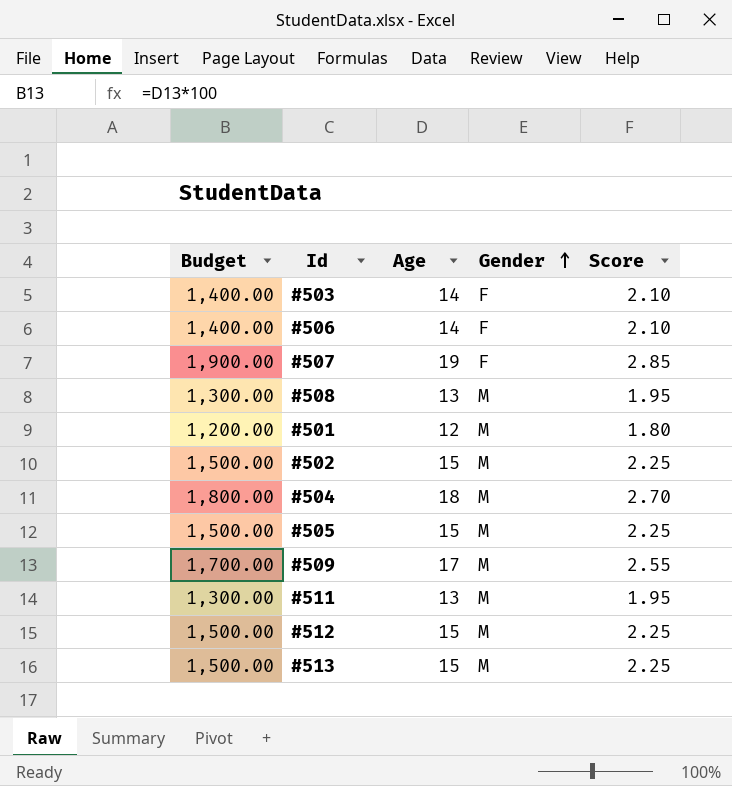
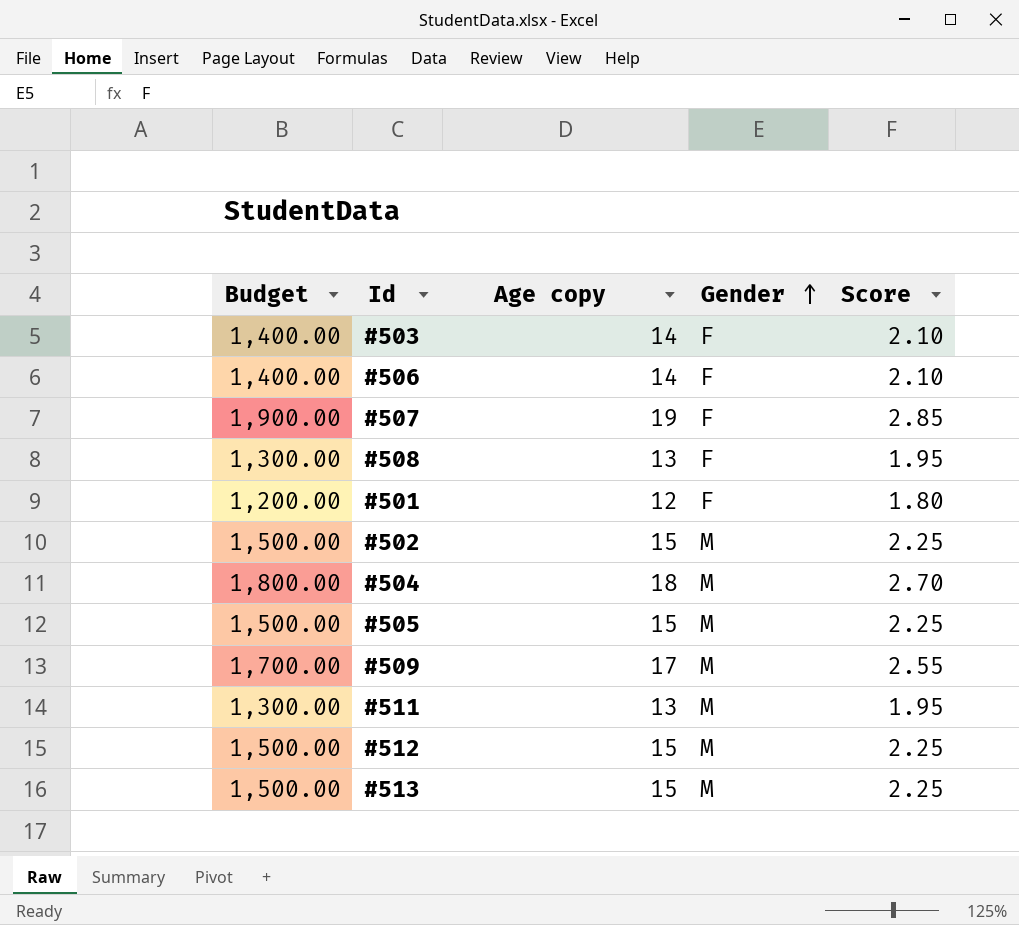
column name: Age -> Age copy
#508 | Gender: M -> F
#501 | Gender: M -> F

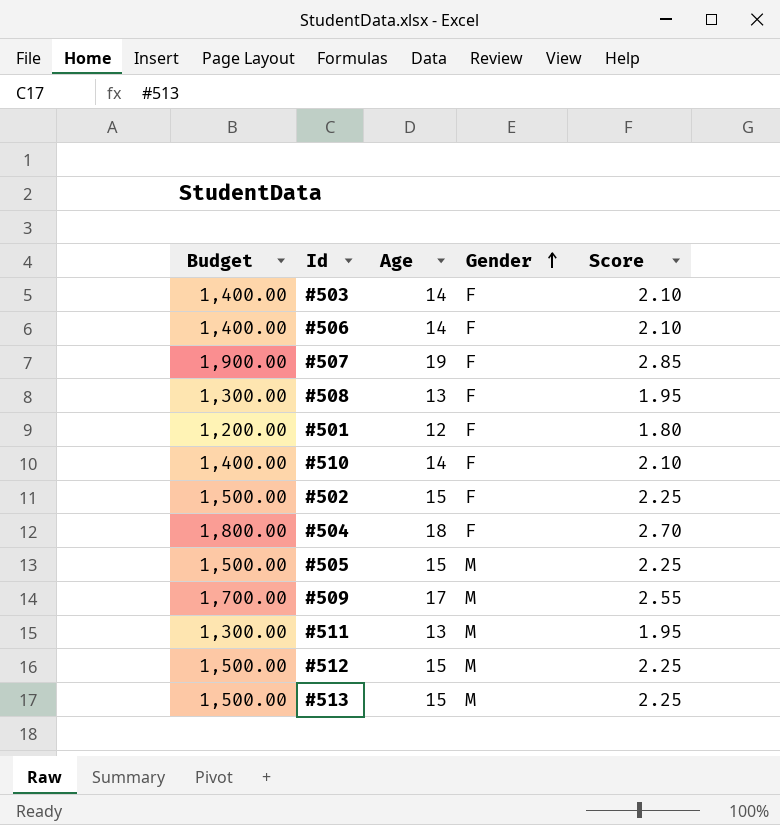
column name: Age copy -> Age
row #510: none -> 1,400.00 | 14 | F | 2.10
#502 | Gender: M -> F
#504 | Gender: M -> F

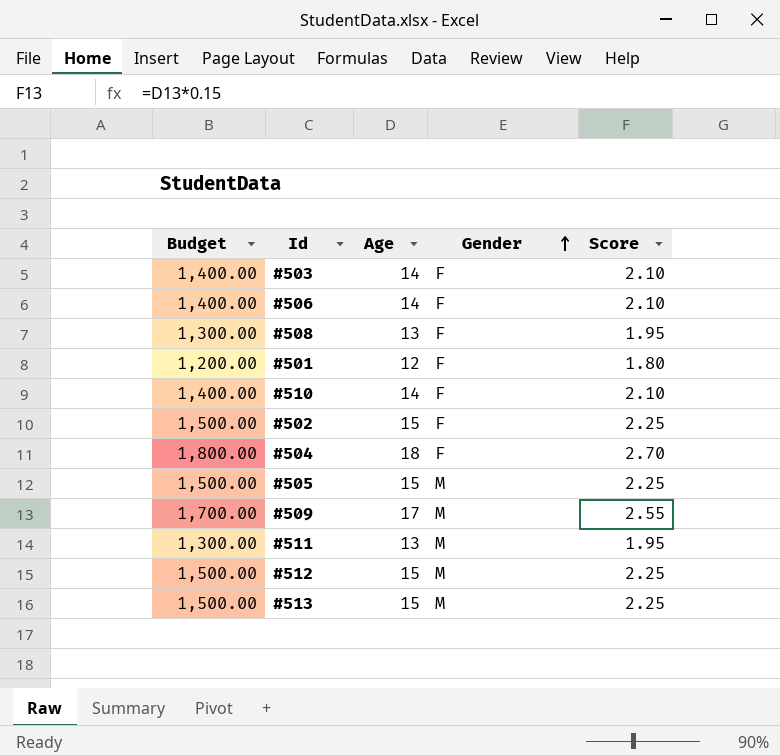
row #507: 1,900.00 | 19 | F | 2.85 -> none

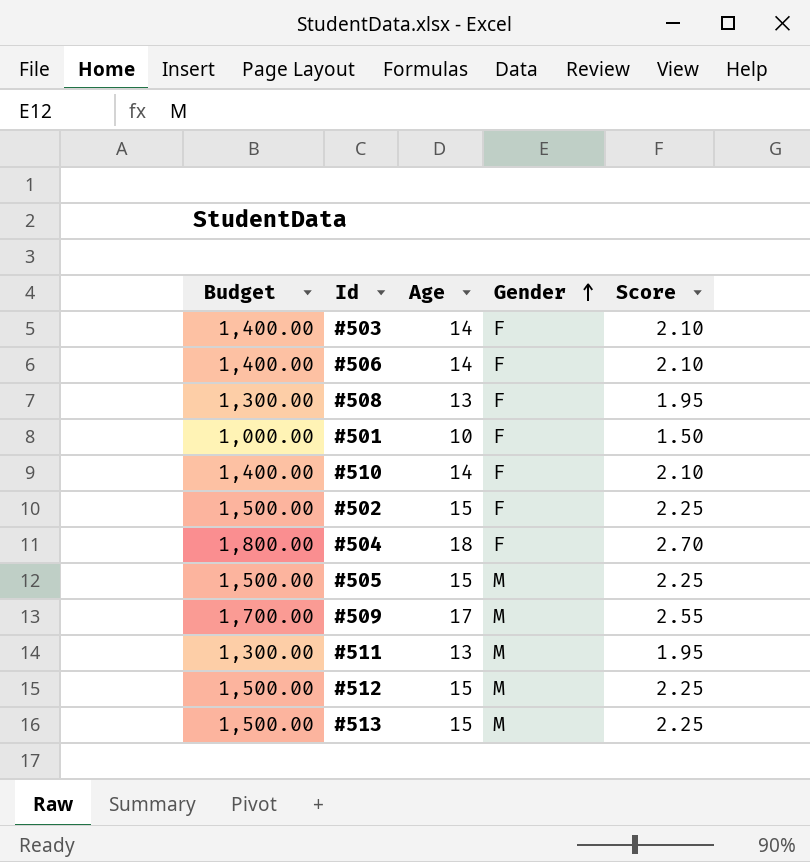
#501 | Budget: 1,200.00 -> 1,000.00
#501 | Age: 12 -> 10
#501 | Score: 1.80 -> 1.50

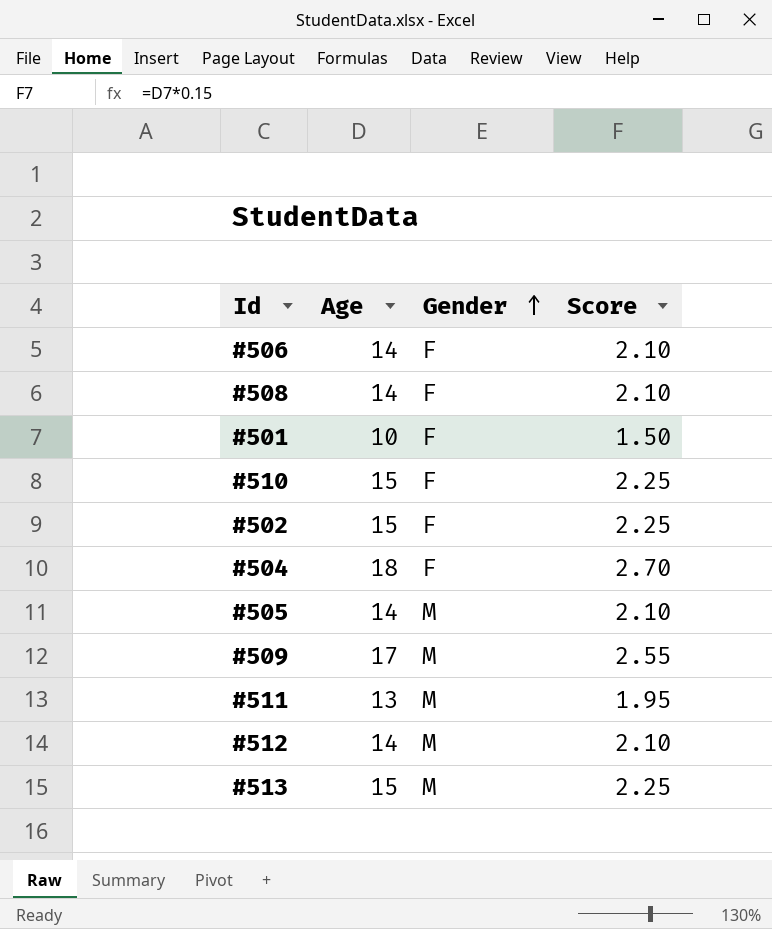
column Budget | formula: [Age] * 100 -> none
row #503: 1,400.00 | 14 | F | 2.10 -> none
#508 | Age: 13 -> 14
#508 | Score: 1.95 -> 2.10
#510 | Age: 14 -> 15
#510 | Score: 2.10 -> 2.25
#505 | Age: 15 -> 14
#505 | Score: 2.25 -> 2.10
#512 | Age: 15 -> 14
#512 | Score: 2.25 -> 2.10

